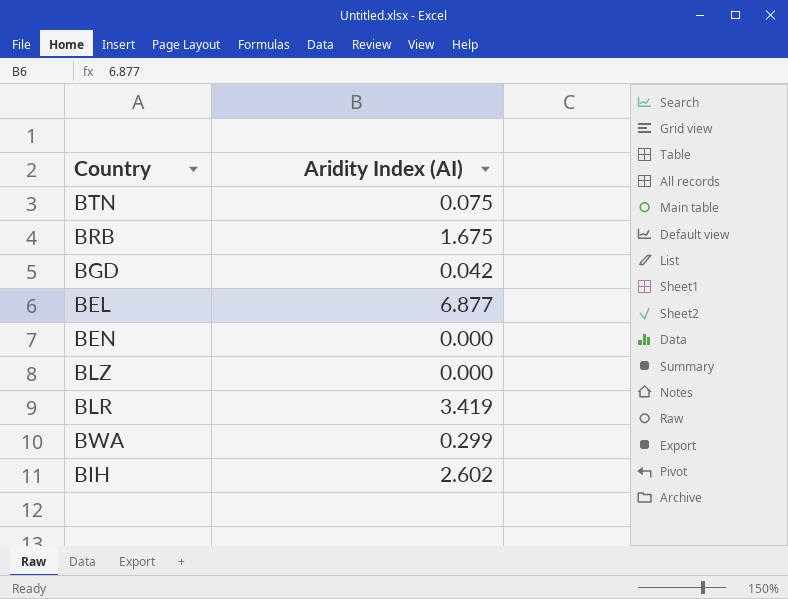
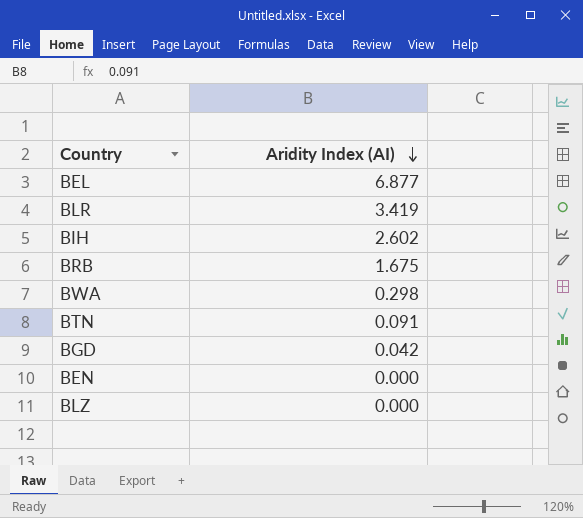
row order: none -> Aridity Index (AI) descending
BWA | Aridity Index (AI): 0.299 -> 0.298
BTN | Aridity Index (AI): 0.075 -> 0.091

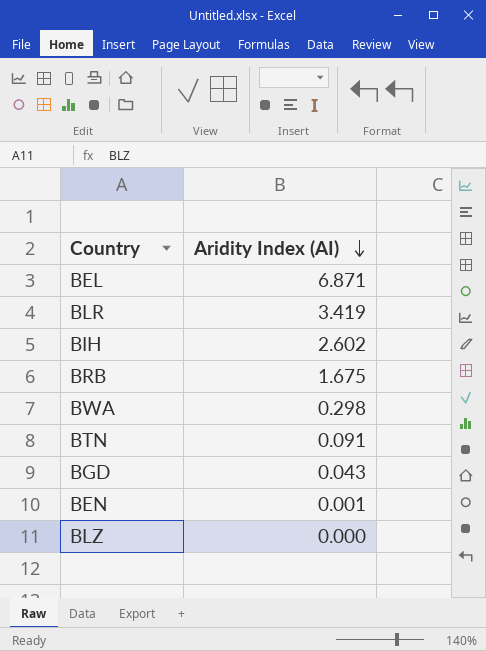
BEL | Aridity Index (AI): 6.877 -> 6.871
BGD | Aridity Index (AI): 0.042 -> 0.043
BEN | Aridity Index (AI): 0.000 -> 0.001

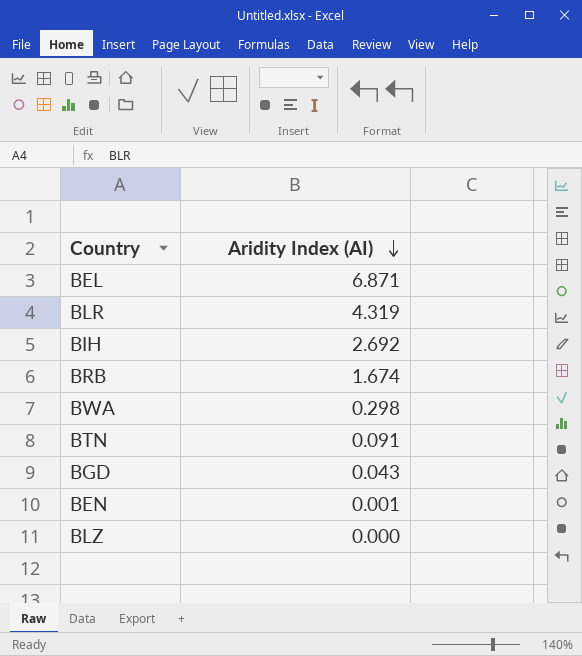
BLR | Aridity Index (AI): 3.419 -> 4.319
BIH | Aridity Index (AI): 2.602 -> 2.692
BRB | Aridity Index (AI): 1.675 -> 1.674

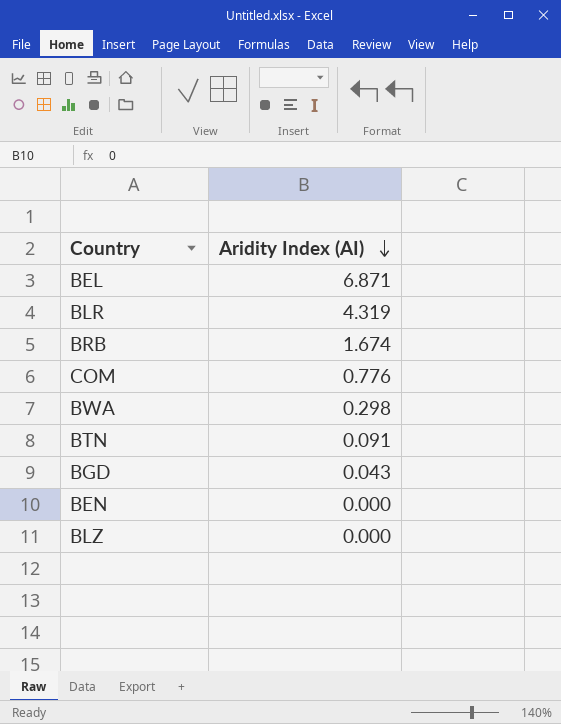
row BIH: 2.692 -> none
row COM: none -> 0.776
BEN | Aridity Index (AI): 0.001 -> 0.000

